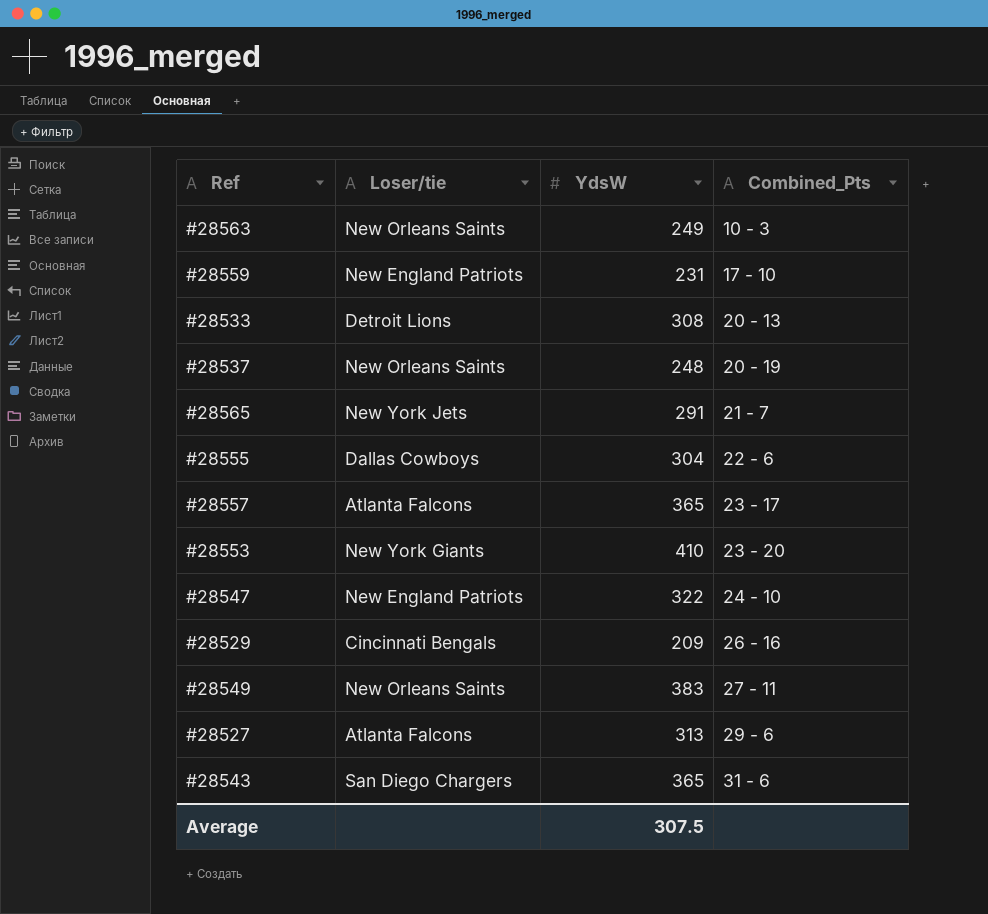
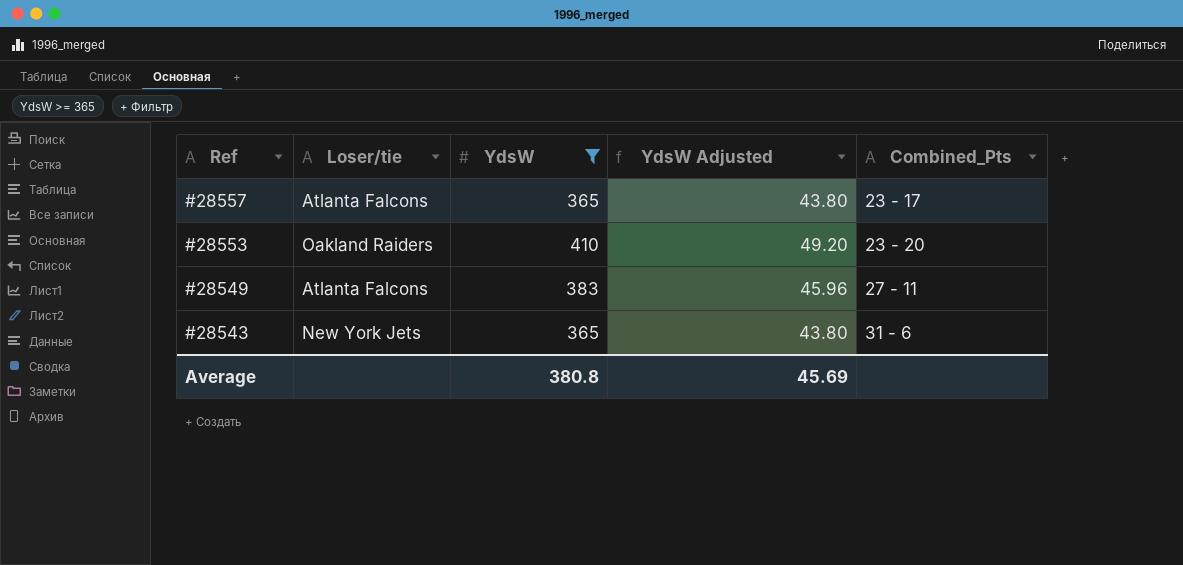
filter: none -> YdsW >= 365
column YdsW Adjusted | formula: none -> [YdsW] * 0.12
#28553 | Loser/tie: New York Giants -> Oakland Raiders
#28549 | Loser/tie: New Orleans Saints -> Atlanta Falcons
#28543 | Loser/tie: San Diego Chargers -> New York Jets
Average | YdsW: 307.5 -> 380.8

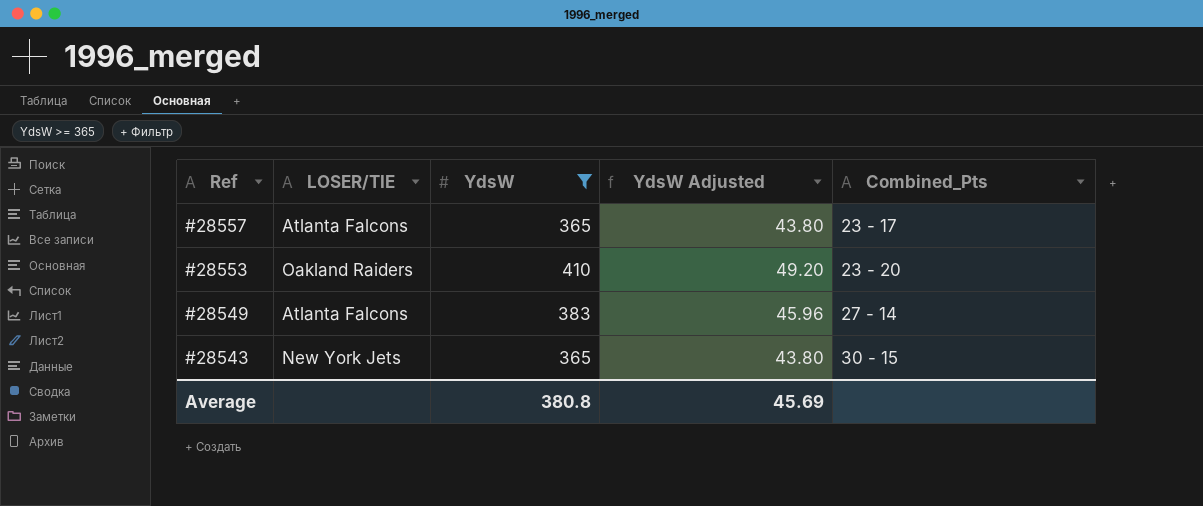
column name: Loser/tie -> LOSER/TIE
#28549 | Combined_Pts: 27 - 11 -> 27 - 14
#28543 | Combined_Pts: 31 - 6 -> 30 - 15

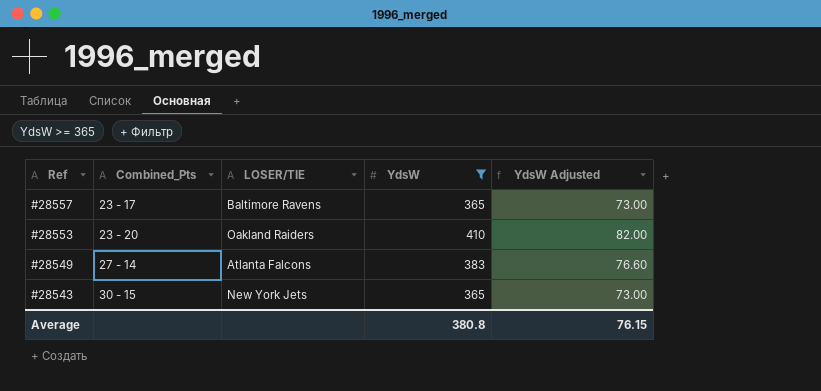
column Combined_Pts | position: 5 -> 2
column YdsW Adjusted | formula: [YdsW] * 0.12 -> [YdsW] * 0.2
#28557 | LOSER/TIE: Atlanta Falcons -> Baltimore Ravens
Average | YdsW Adjusted: 45.69 -> 76.15

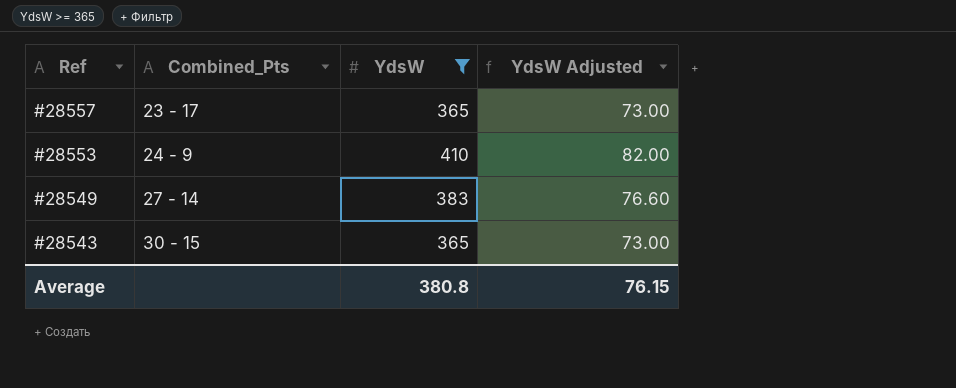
column LOSER/TIE | position: 3 -> none
#28553 | Combined_Pts: 23 - 20 -> 24 - 9

